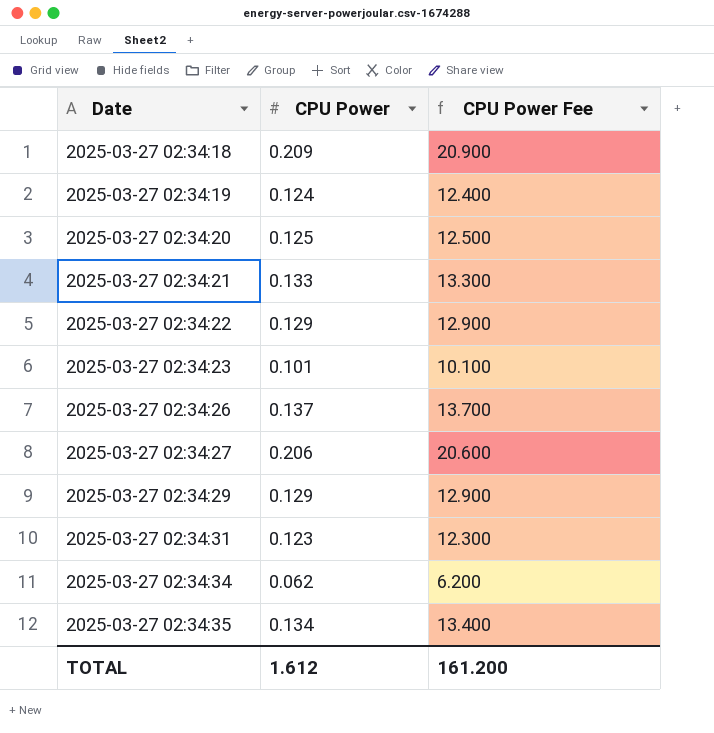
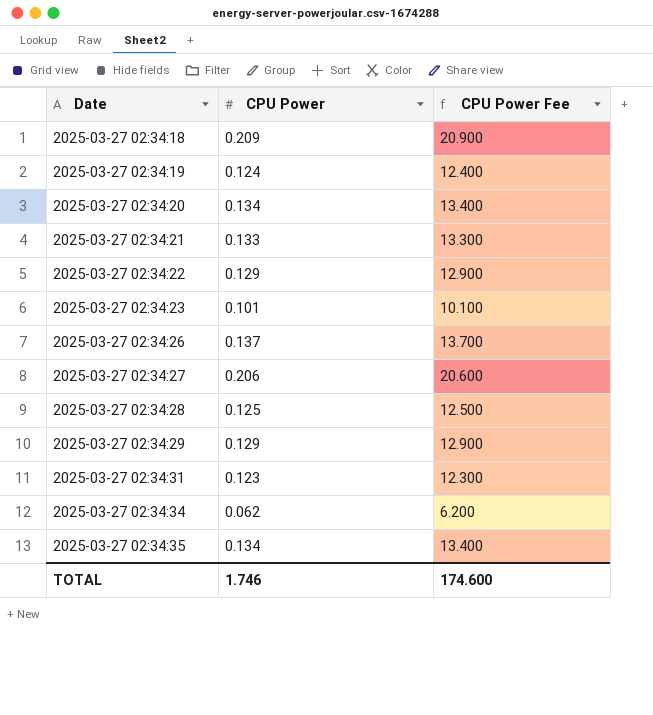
2025-03-27 02:34:20 | CPU Power: 0.125 -> 0.134
2025-03-27 02:34:20 | CPU Power Fee: 12.500 -> 13.400
row 2025-03-27 02:34:28: none -> 0.125 | 12.500
TOTAL | CPU Power: 1.612 -> 1.746
TOTAL | CPU Power Fee: 161.200 -> 174.600

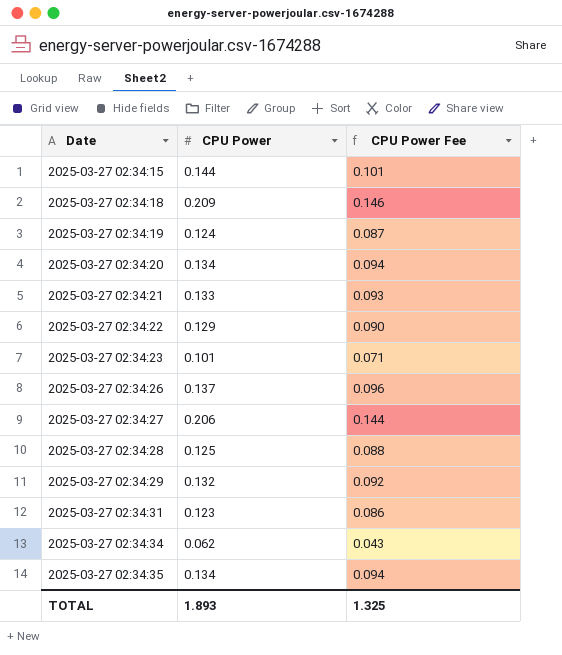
column CPU Power Fee | formula: [CPU Power] * 100 -> [CPU Power] * 0.7
row 2025-03-27 02:34:15: none -> 0.144 | 0.101
2025-03-27 02:34:29 | CPU Power: 0.129 -> 0.132
TOTAL | CPU Power: 1.746 -> 1.893
TOTAL | CPU Power Fee: 174.600 -> 1.325

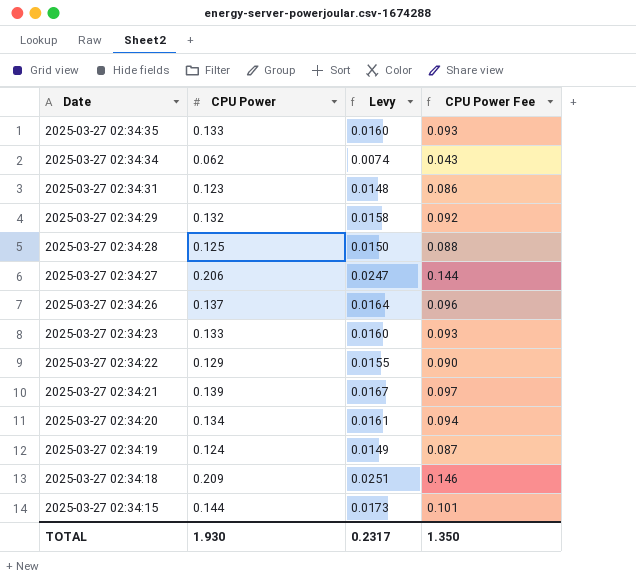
row order: Date ascending -> Date descending
column Levy | formula: none -> [CPU Power] * 0.12
2025-03-27 02:34:35 | CPU Power: 0.134 -> 0.133
2025-03-27 02:34:35 | CPU Power Fee: 0.094 -> 0.093
2025-03-27 02:34:23 | CPU Power: 0.101 -> 0.133
2025-03-27 02:34:23 | CPU Power Fee: 0.071 -> 0.093
2025-03-27 02:34:21 | CPU Power: 0.133 -> 0.139
2025-03-27 02:34:21 | CPU Power Fee: 0.093 -> 0.097
TOTAL | CPU Power: 1.893 -> 1.930
TOTAL | CPU Power Fee: 1.325 -> 1.350

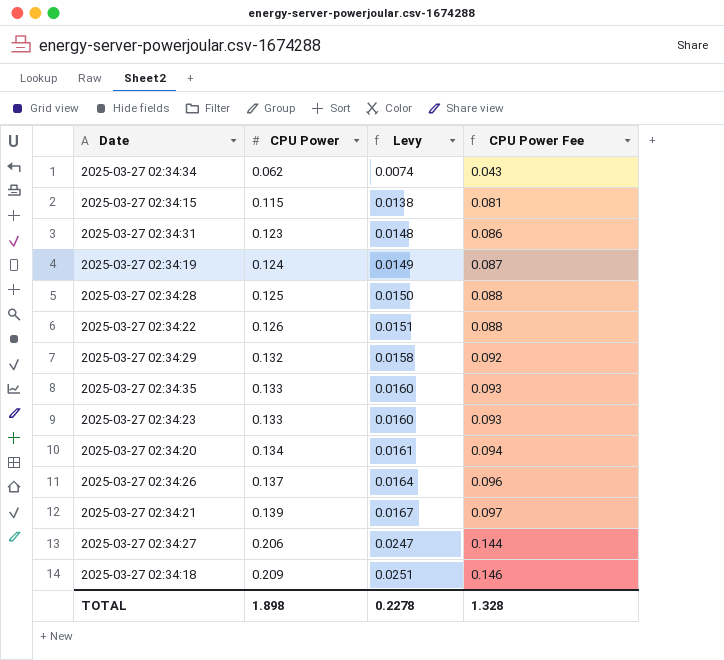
row order: Date descending -> CPU Power ascending
2025-03-27 02:34:15 | CPU Power: 0.144 -> 0.115
2025-03-27 02:34:15 | Levy: 0.0173 -> 0.0138
2025-03-27 02:34:15 | CPU Power Fee: 0.101 -> 0.081
2025-03-27 02:34:22 | CPU Power: 0.129 -> 0.126
2025-03-27 02:34:22 | Levy: 0.0155 -> 0.0151
2025-03-27 02:34:22 | CPU Power Fee: 0.090 -> 0.088
TOTAL | CPU Power: 1.930 -> 1.898
TOTAL | Levy: 0.2317 -> 0.2278
TOTAL | CPU Power Fee: 1.350 -> 1.328

